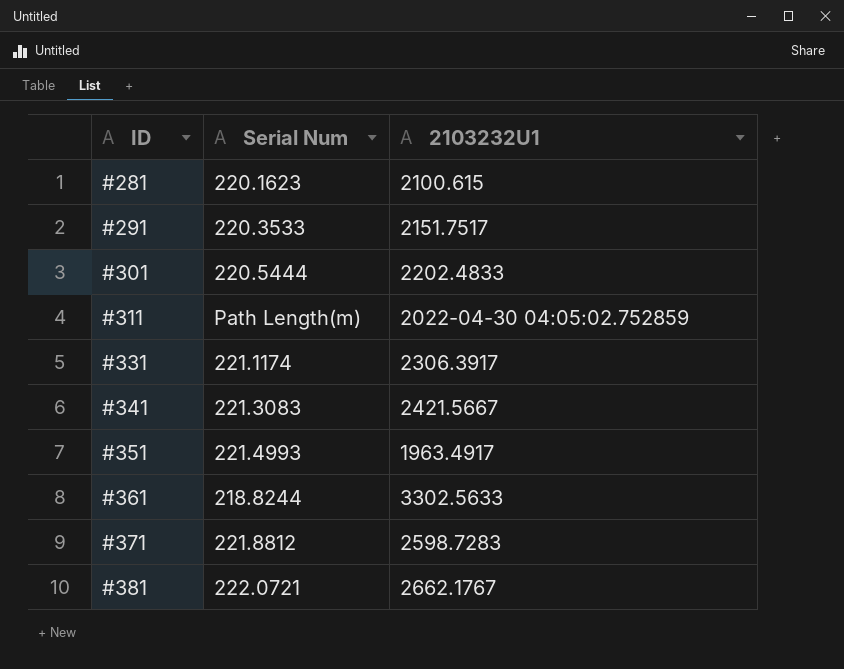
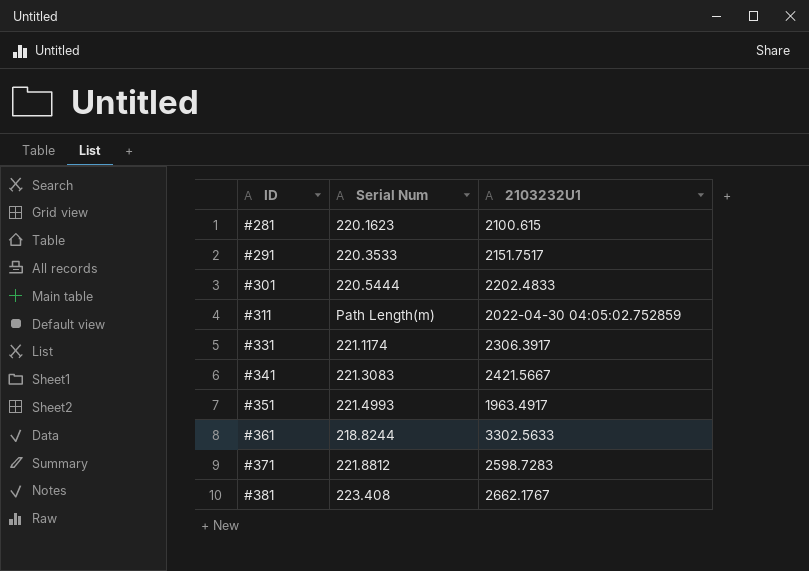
#381 | Serial Num: 222.0721 -> 223.408

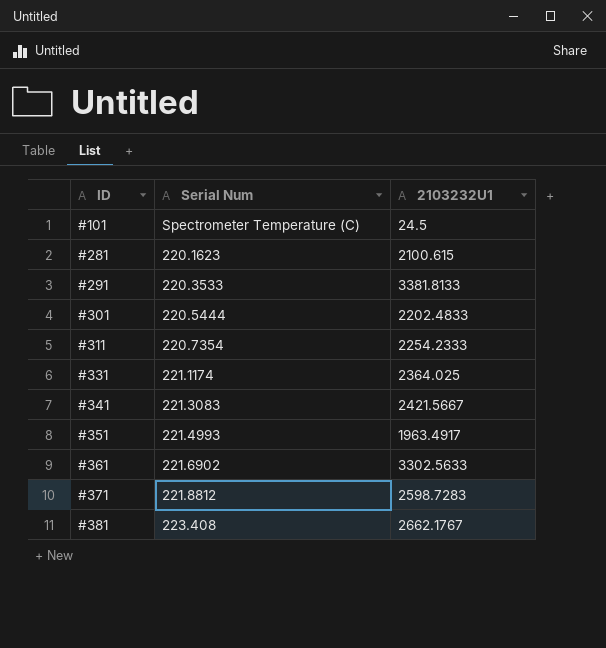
row #101: none -> Spectrometer Temperature (C) | 24.5
#291 | 2103232U1: 2151.7517 -> 3381.8133
#311 | Serial Num: Path Length(m) -> 220.7354
#311 | 2103232U1: 2022-04-30 04:05:02.752859 -> 2254.2333
#331 | 2103232U1: 2306.3917 -> 2364.025
#361 | Serial Num: 218.8244 -> 221.6902

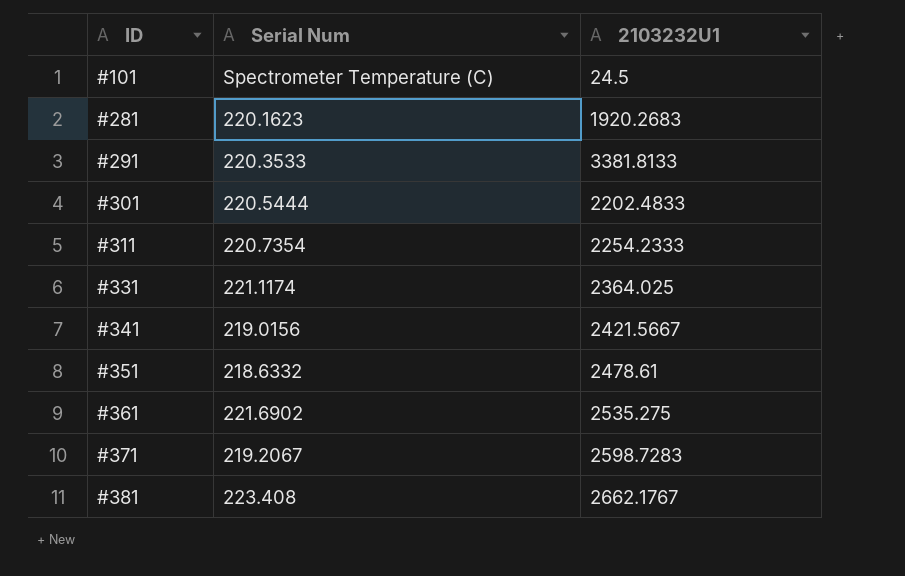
#281 | 2103232U1: 2100.615 -> 1920.2683
#341 | Serial Num: 221.3083 -> 219.0156
#351 | Serial Num: 221.4993 -> 218.6332
#351 | 2103232U1: 1963.4917 -> 2478.61
#361 | 2103232U1: 3302.5633 -> 2535.275
#371 | Serial Num: 221.8812 -> 219.2067

